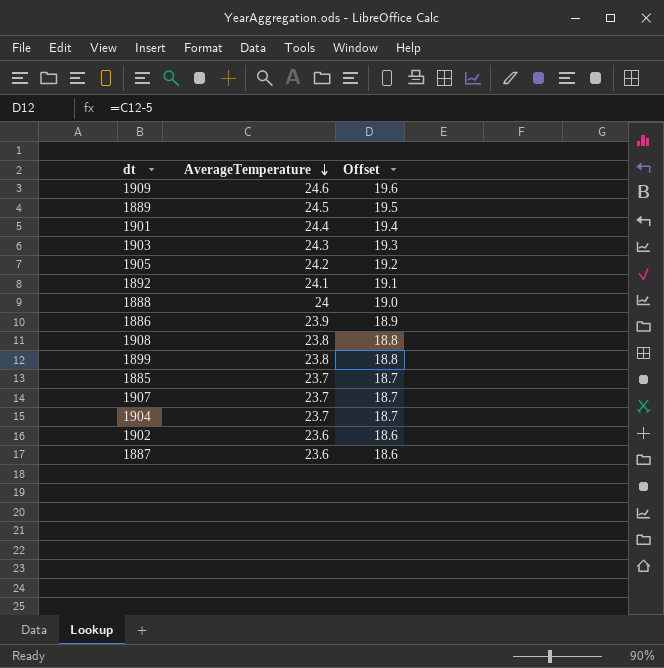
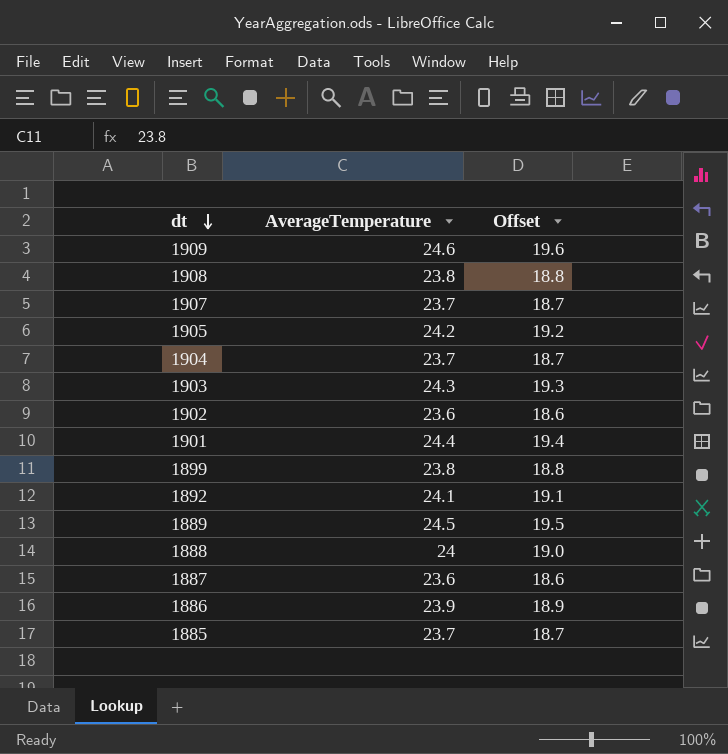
row order: AverageTemperature descending -> dt descending

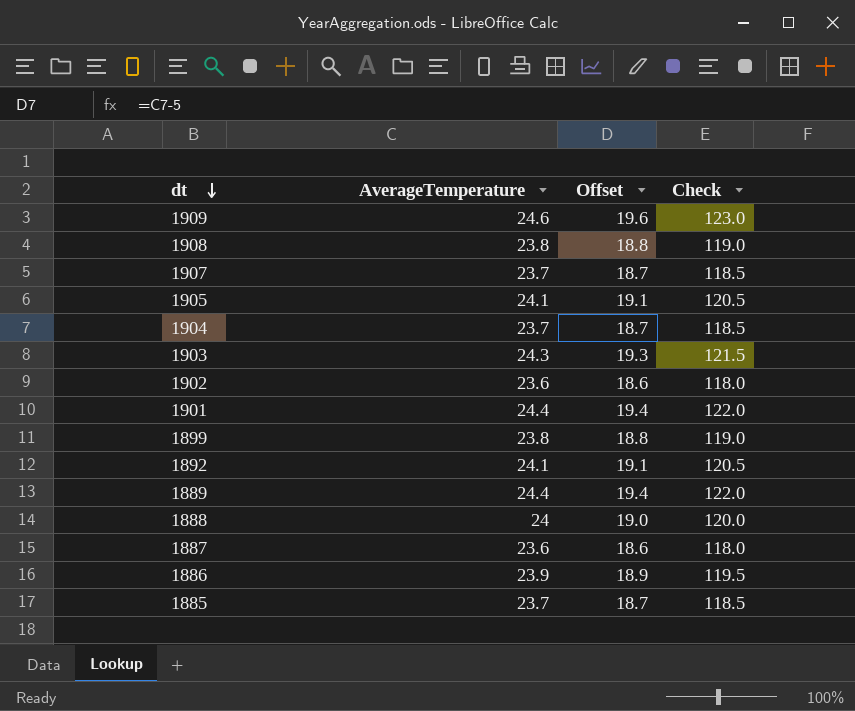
column Check | formula: none -> [AverageTemperature] * 5
1905 | AverageTemperature: 24.2 -> 24.1
1905 | Offset: 19.2 -> 19.1
1889 | AverageTemperature: 24.5 -> 24.4
1889 | Offset: 19.5 -> 19.4

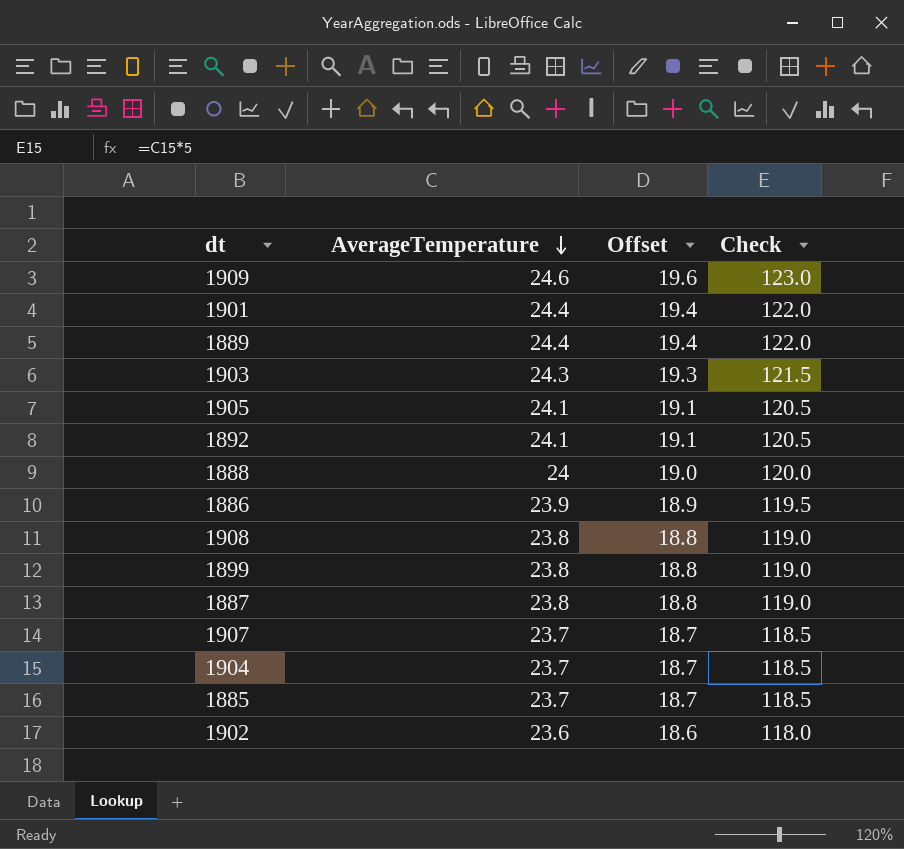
row order: dt descending -> AverageTemperature descending
1887 | AverageTemperature: 23.6 -> 23.8
1887 | Offset: 18.6 -> 18.8
1887 | Check: 118.0 -> 119.0

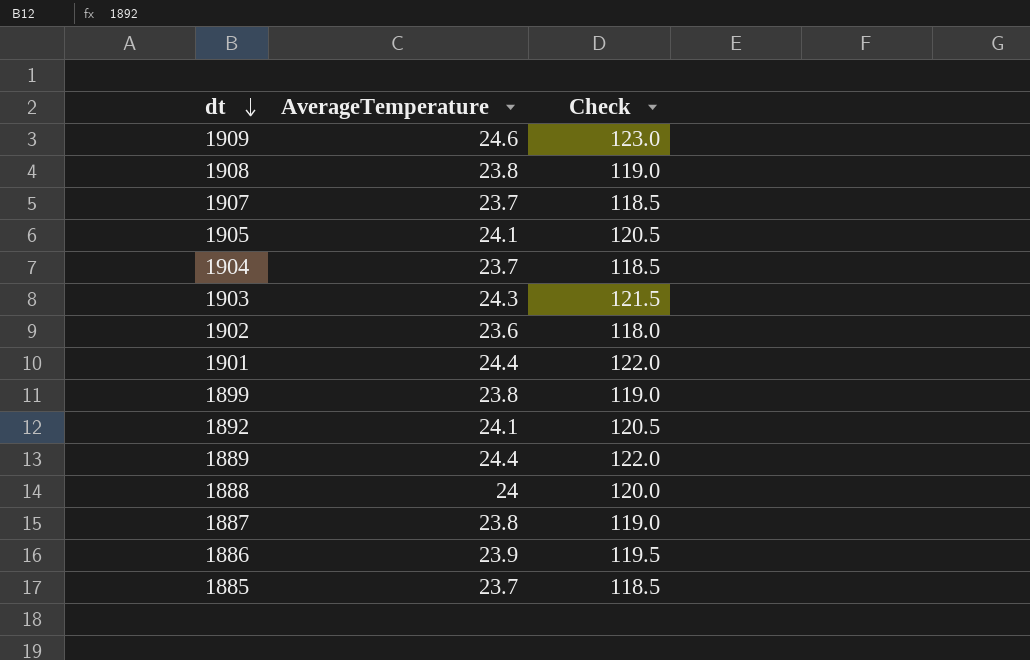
row order: AverageTemperature descending -> dt descending
column Offset | formula: [AverageTemperature] - 5 -> none

